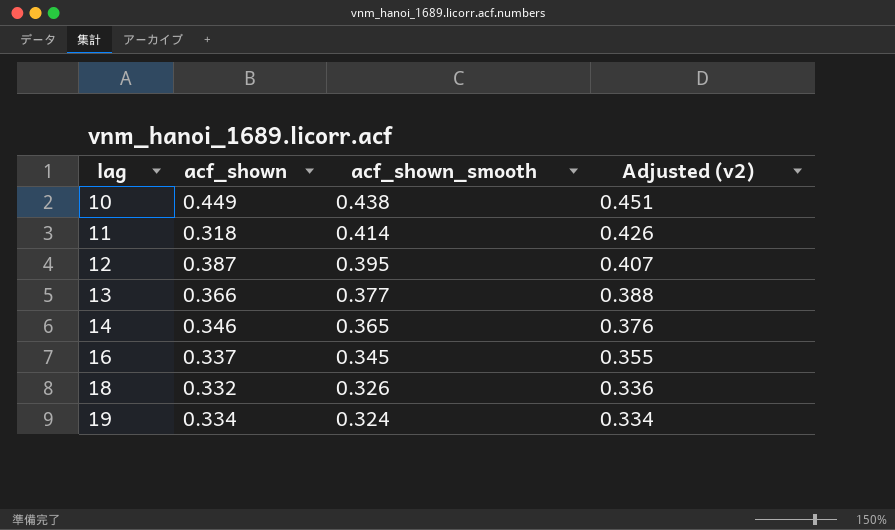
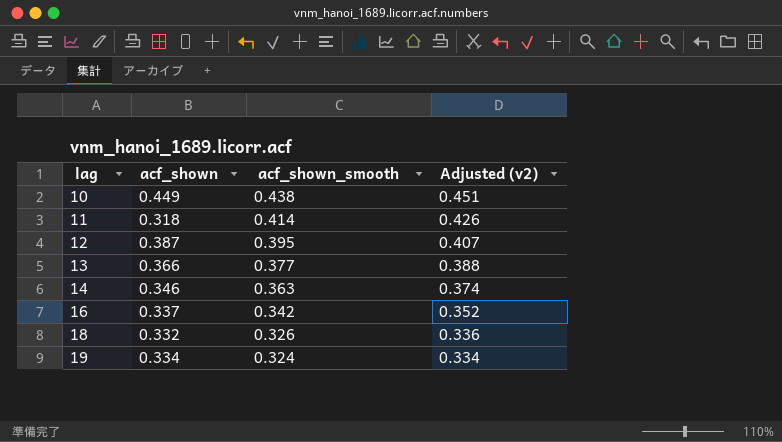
14 | acf_shown_smooth: 0.365 -> 0.363
14 | Adjusted (v2): 0.376 -> 0.374
16 | acf_shown_smooth: 0.345 -> 0.342
16 | Adjusted (v2): 0.355 -> 0.352

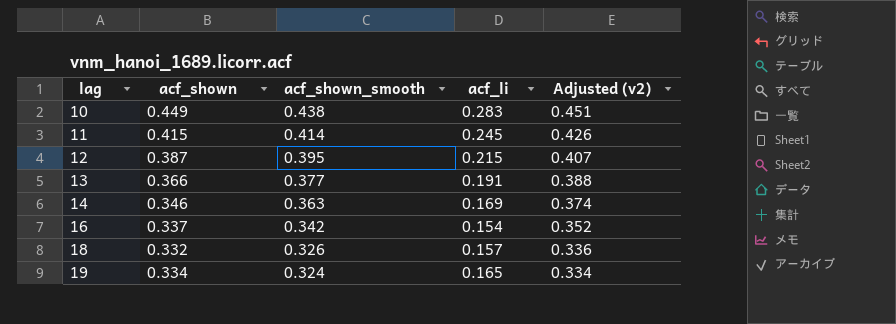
column acf_li | position: none -> 4
11 | acf_shown: 0.318 -> 0.415

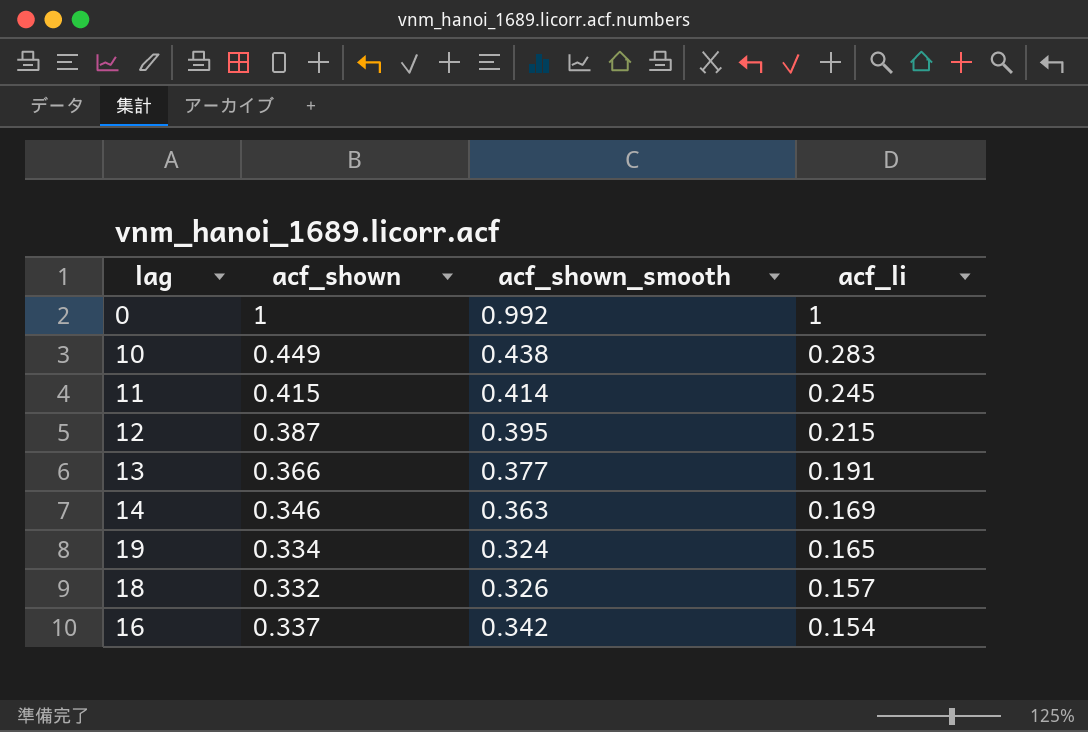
row order: lag ascending -> acf_li descending
column Adjusted (v2) | formula: [acf_shown_smooth] * 1.03 -> none
row 0: none -> 1 | 0.992 | 1

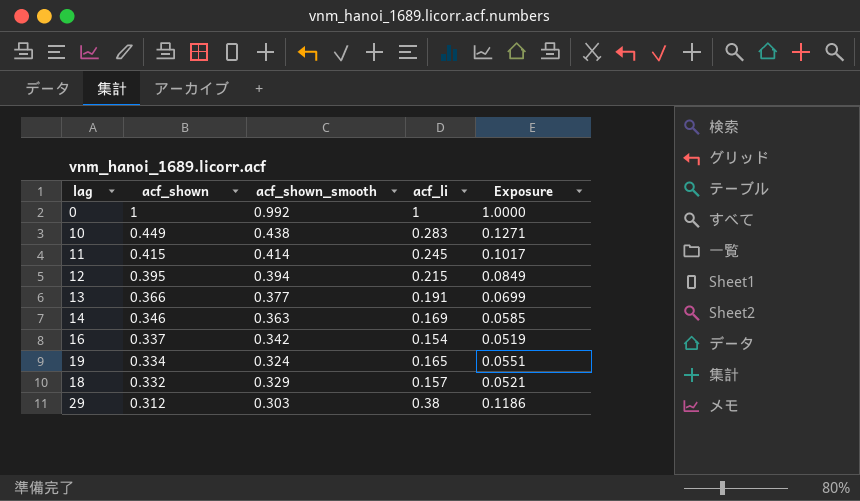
row order: acf_li descending -> acf_shown descending
column Exposure | formula: none -> [acf_shown] * [acf_li]
12 | acf_shown: 0.387 -> 0.395
12 | acf_shown_smooth: 0.395 -> 0.394
18 | acf_shown_smooth: 0.326 -> 0.329
row 29: none -> 0.312 | 0.303 | 0.38 | 0.1186

